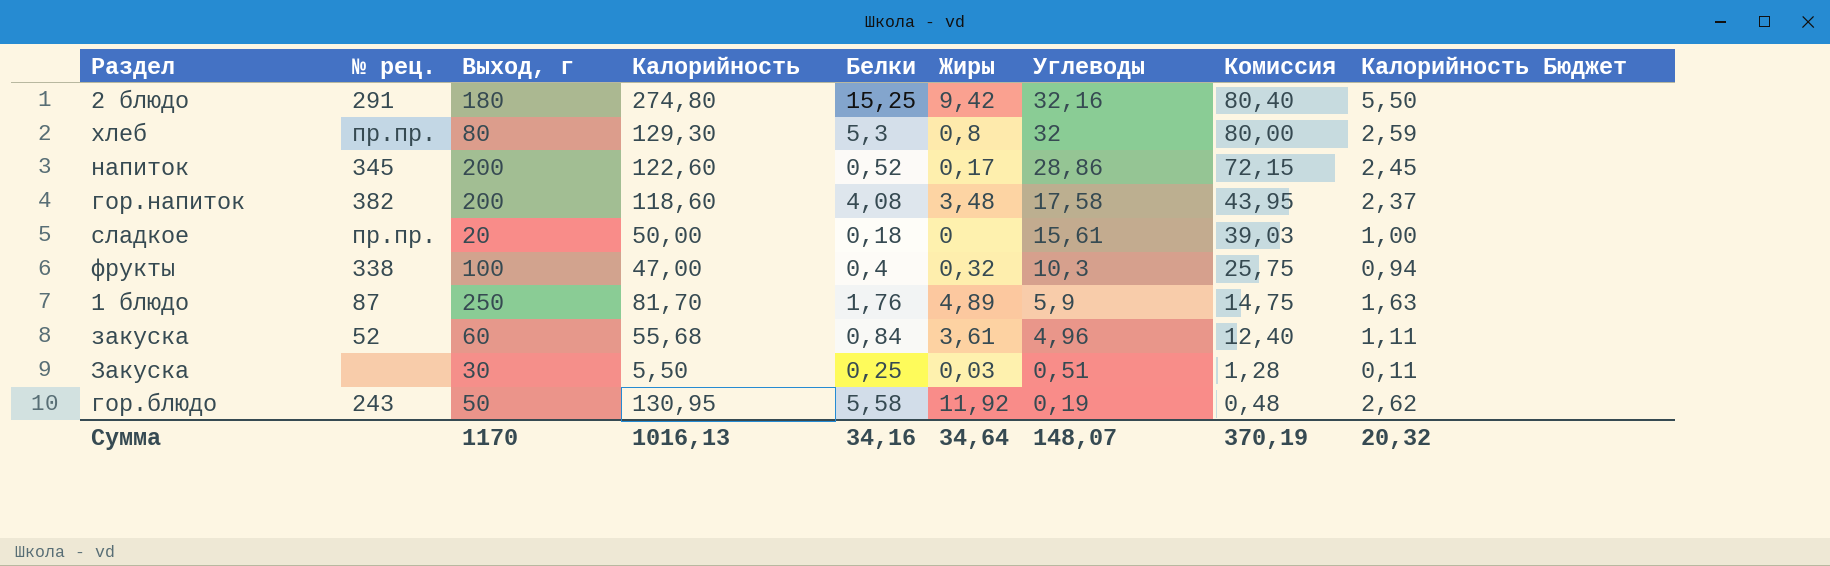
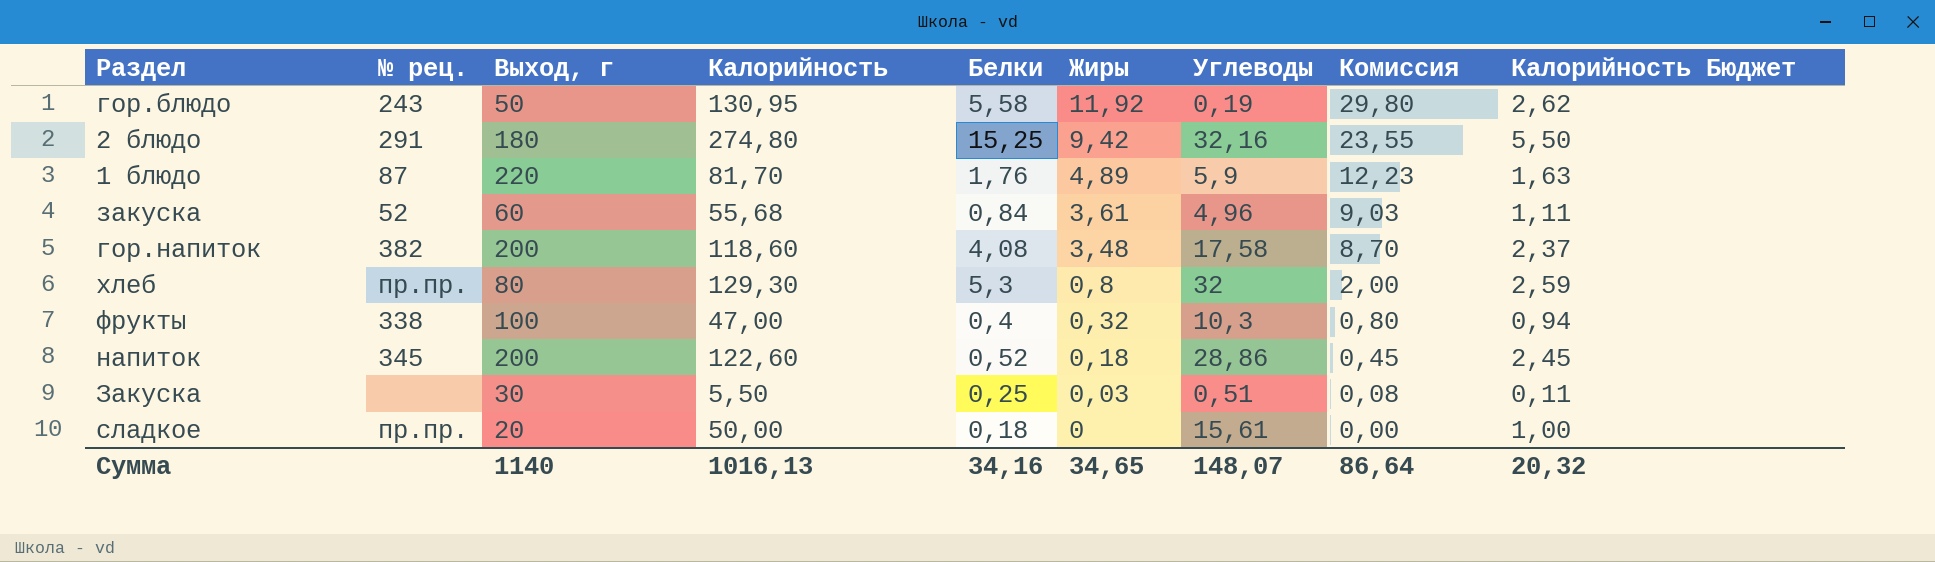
row order: Углеводы descending -> Жиры descending
column Комиссия | formula: [Углеводы] * 2,5 -> [Жиры] * 2,5
1 блюдо | Выход, г: 250 -> 220
напиток | Жиры: 0,17 -> 0,18
Сумма | Выход, г: 1170 -> 1140
Сумма | Жиры: 34,64 -> 34,65
Сумма | Комиссия: 370,19 -> 86,64

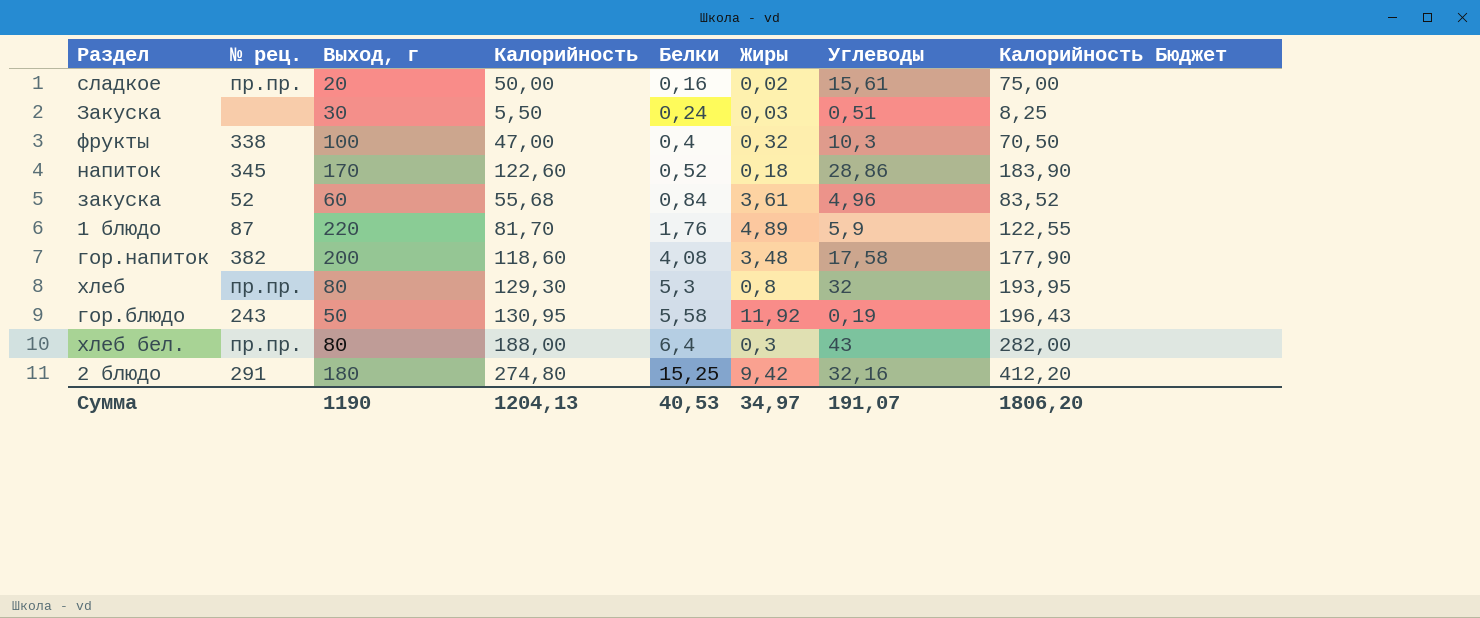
row order: Жиры descending -> Белки ascending
column Комиссия | formula: [Жиры] * 2,5 -> none
column Калорийность Бюджет | formula: [Калорийность] * 0,02 -> [Калорийность] * 1,5
сладкое | Белки: 0,18 -> 0,16
сладкое | Жиры: 0 -> 0,02
Закуска | Белки: 0,25 -> 0,24
напиток | Выход, г: 200 -> 170
row хлеб бел.: none -> пр.пр. | 80 | 188,00 | 6,4 | 0,3 | 43 | 282,00
Сумма | Выход, г: 1140 -> 1190
Сумма | Калорийность: 1016,13 -> 1204,13
Сумма | Белки: 34,16 -> 40,53
Сумма | Жиры: 34,65 -> 34,97
Сумма | Углеводы: 148,07 -> 191,07
Сумма | Калорийность Бюджет: 20,32 -> 1806,20

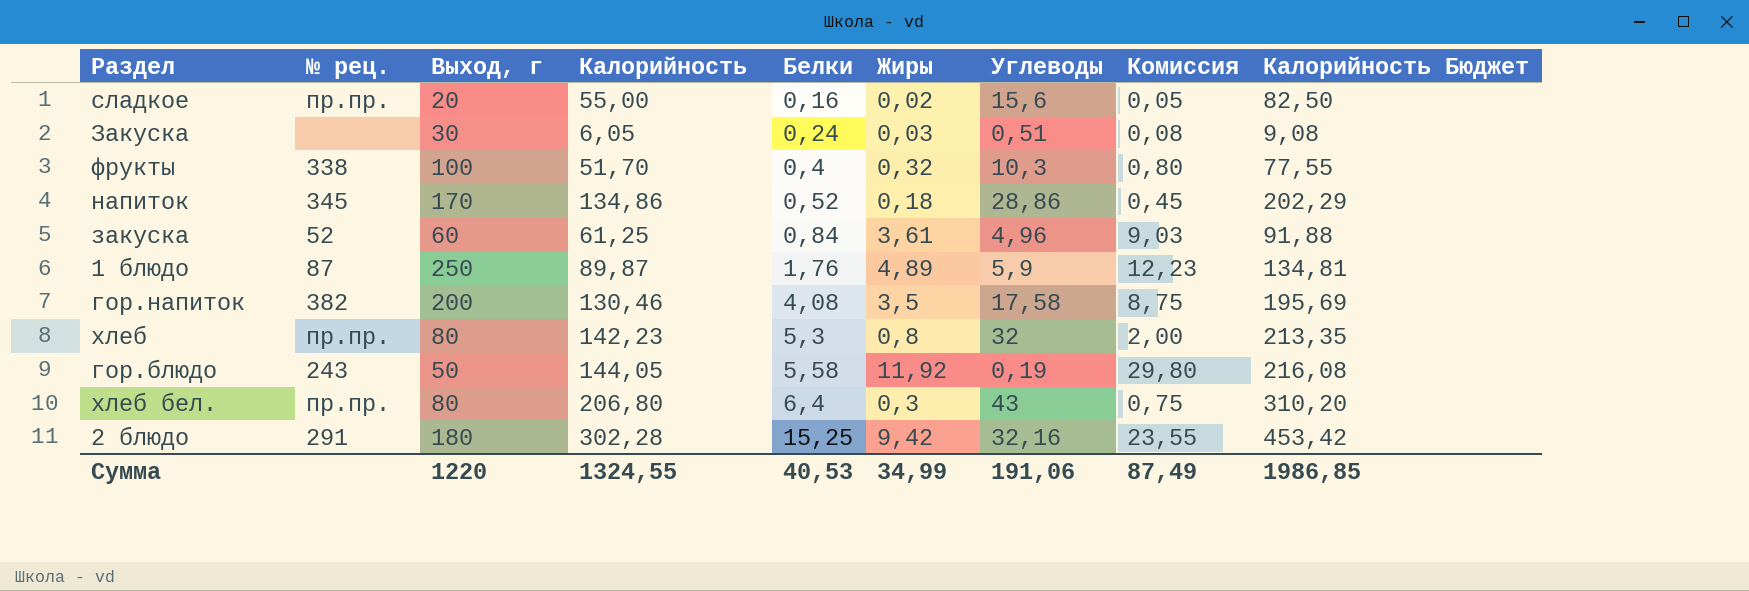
column Комиссия | formula: none -> [Жиры] * 2,5
сладкое | Калорийность: 50,00 -> 55,00
сладкое | Углеводы: 15,61 -> 15,6
сладкое | Калорийность Бюджет: 75,00 -> 82,50
Закуска | Калорийность: 5,50 -> 6,05
Закуска | Калорийность Бюджет: 8,25 -> 9,08
фрукты | Калорийность: 47,00 -> 51,70
фрукты | Калорийность Бюджет: 70,50 -> 77,55
напиток | Калорийность: 122,60 -> 134,86
напиток | Калорийность Бюджет: 183,90 -> 202,29
закуска | Калорийность: 55,68 -> 61,25
закуска | Калорийность Бюджет: 83,52 -> 91,88
1 блюдо | Выход, г: 220 -> 250
1 блюдо | Калорийность: 81,70 -> 89,87
1 блюдо | Калорийность Бюджет: 122,55 -> 134,81
гор.напиток | Калорийность: 118,60 -> 130,46
гор.напиток | Жиры: 3,48 -> 3,5
гор.напиток | Калорийность Бюджет: 177,90 -> 195,69
хлеб | Калорийность: 129,30 -> 142,23
хлеб | Калорийность Бюджет: 193,95 -> 213,35
гор.блюдо | Калорийность: 130,95 -> 144,05
гор.блюдо | Калорийность Бюджет: 196,43 -> 216,08
хлеб бел. | Калорийность: 188,00 -> 206,80
хлеб бел. | Калорийность Бюджет: 282,00 -> 310,20
2 блюдо | Калорийность: 274,80 -> 302,28
2 блюдо | Калорийность Бюджет: 412,20 -> 453,42
Сумма | Выход, г: 1190 -> 1220
Сумма | Калорийность: 1204,13 -> 1324,55
Сумма | Жиры: 34,97 -> 34,99
Сумма | Углеводы: 191,07 -> 191,06
Сумма | Калорийность Бюджет: 1806,20 -> 1986,85

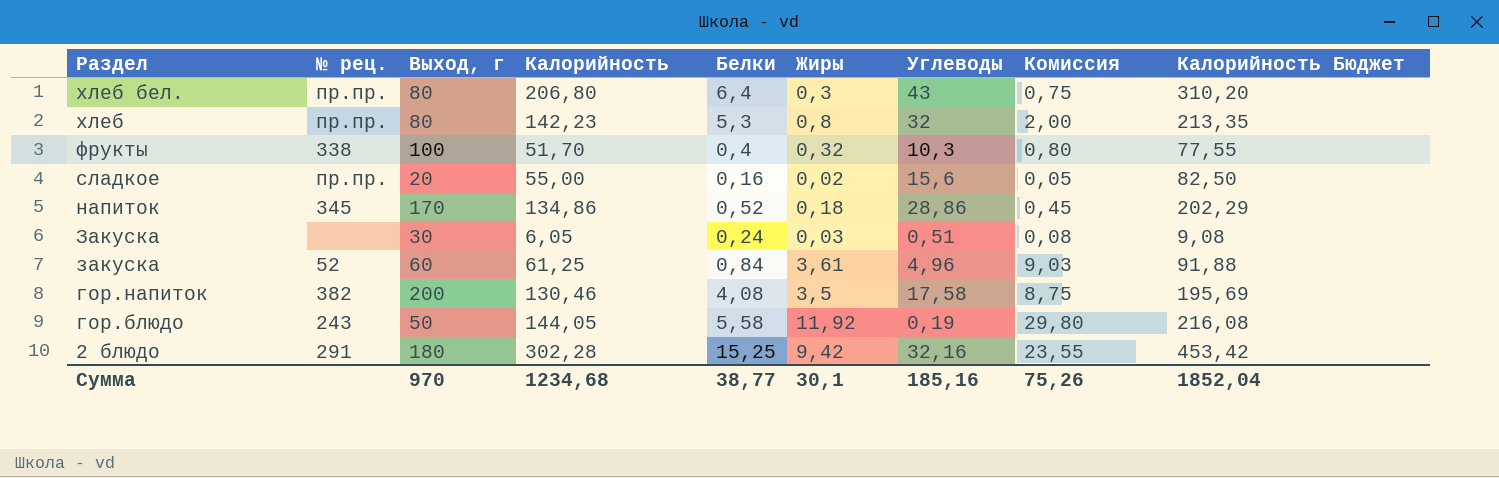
row order: Белки ascending -> Раздел descending
row 1 блюдо: 87 | 250 | 89,87 | 1,76 | 4,89 | 5,9 | 12,23 | 134,81 -> none
Сумма | Выход, г: 1220 -> 970
Сумма | Калорийность: 1324,55 -> 1234,68
Сумма | Белки: 40,53 -> 38,77
Сумма | Жиры: 34,99 -> 30,1
Сумма | Углеводы: 191,06 -> 185,16
Сумма | Комиссия: 87,49 -> 75,26
Сумма | Калорийность Бюджет: 1986,85 -> 1852,04

